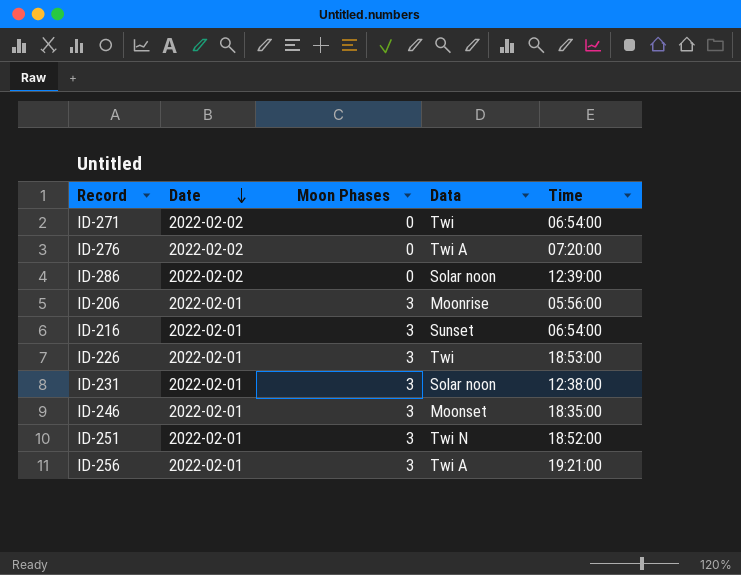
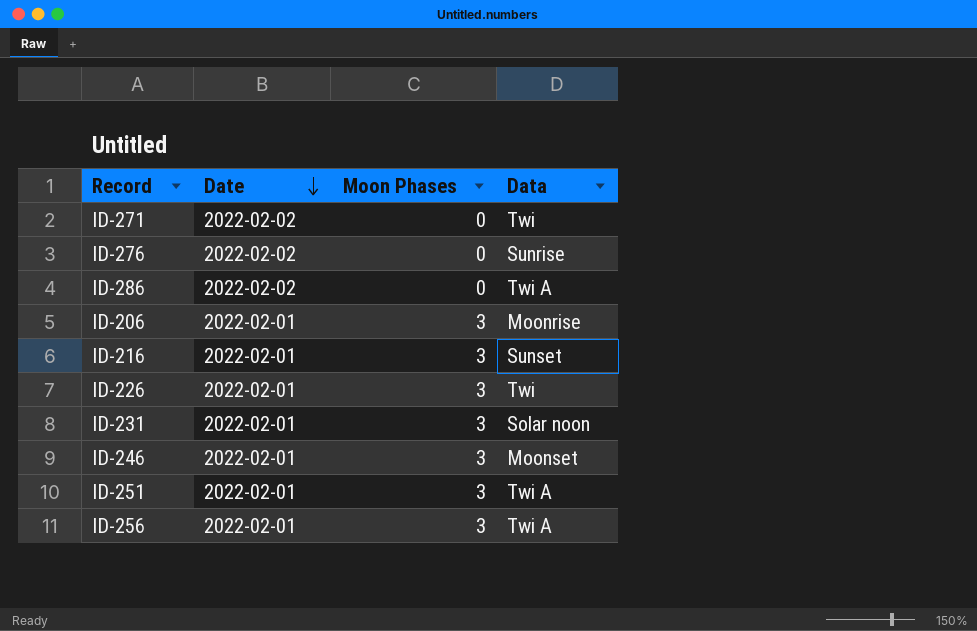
column Time | position: 5 -> none
ID-276 | Data: Twi A -> Sunrise
ID-286 | Data: Solar noon -> Twi A
ID-251 | Data: Twi N -> Twi A

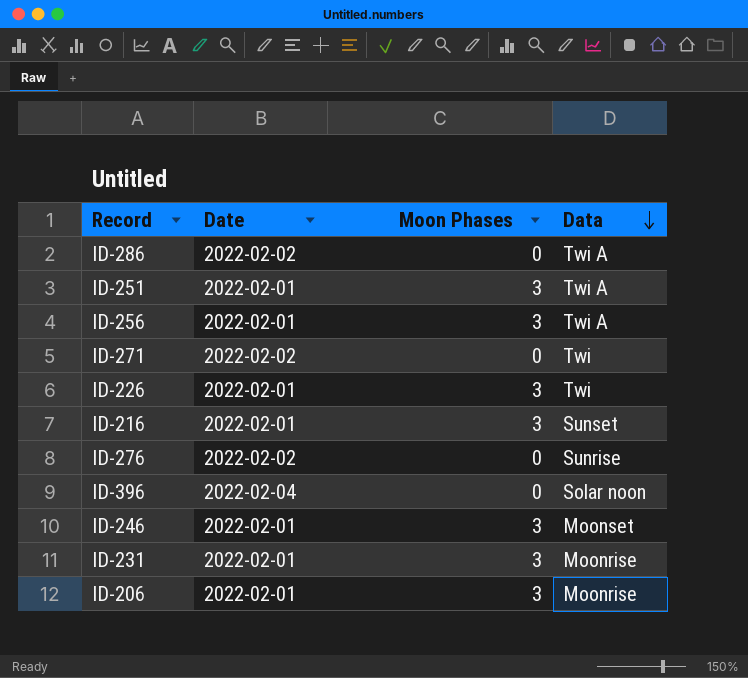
row order: Date descending -> Data descending
row ID-396: none -> 2022-02-04 | 0 | Solar noon
ID-231 | Data: Solar noon -> Moonrise

